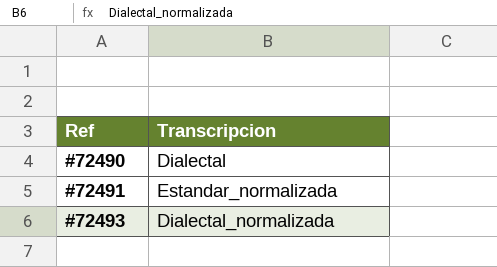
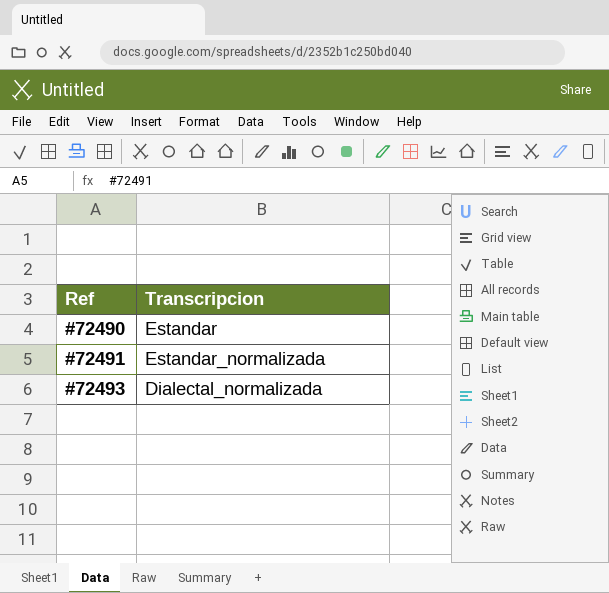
#72490 | Transcripcion: Dialectal -> Estandar

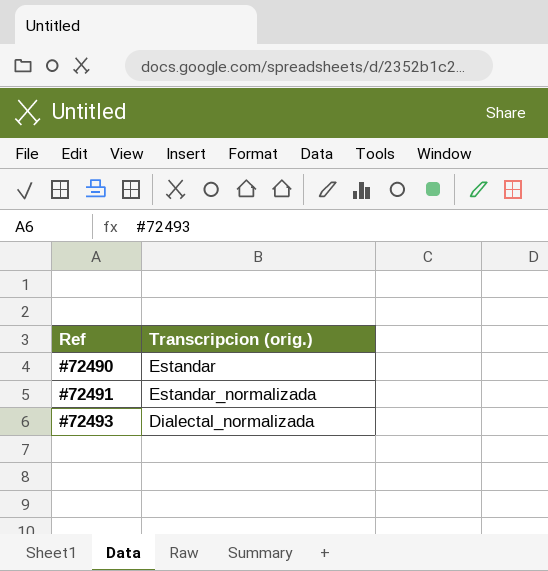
column name: Transcripcion -> Transcripcion (orig.)

